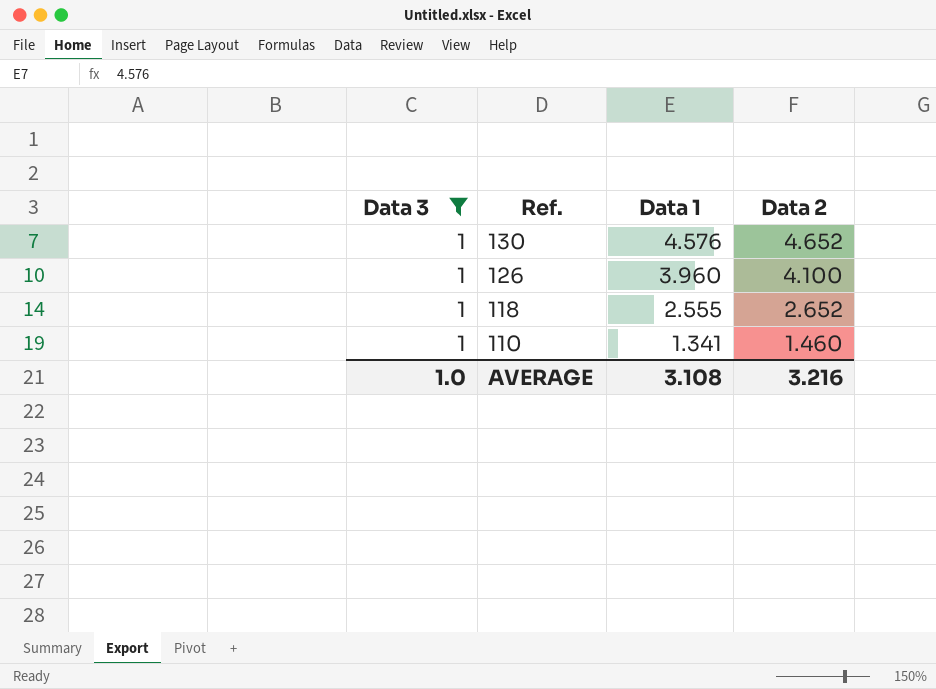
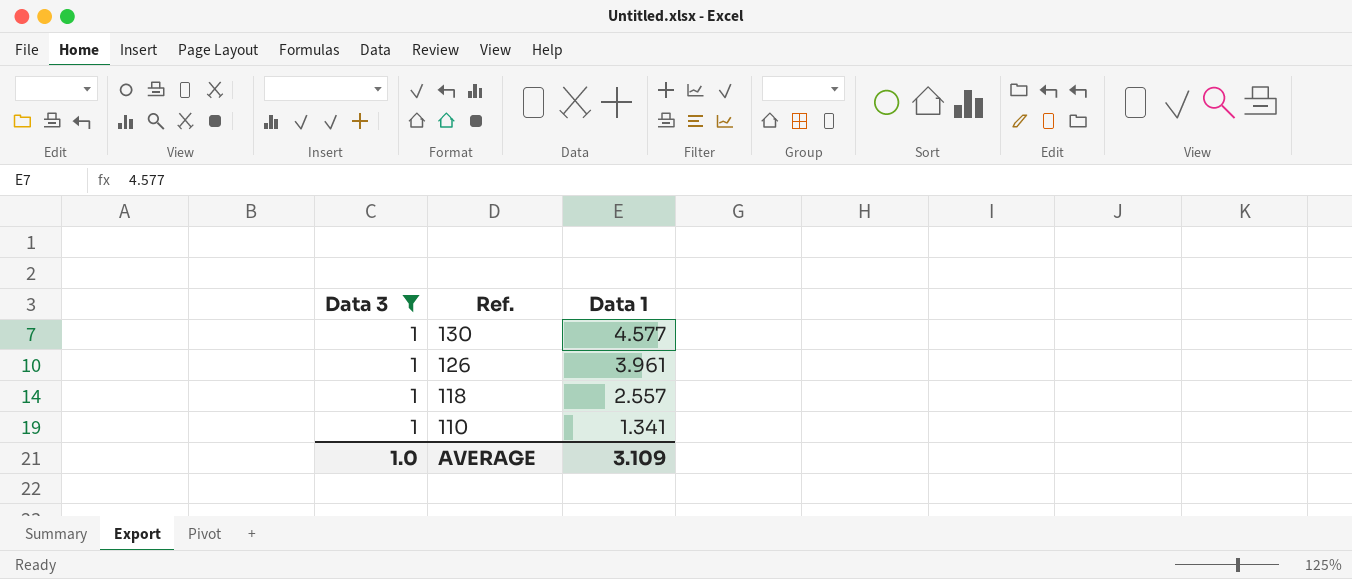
column Data 2 | position: 4 -> none
130 | Data 1: 4.576 -> 4.577
126 | Data 1: 3.960 -> 3.961
118 | Data 1: 2.555 -> 2.557
AVERAGE | Data 1: 3.108 -> 3.109

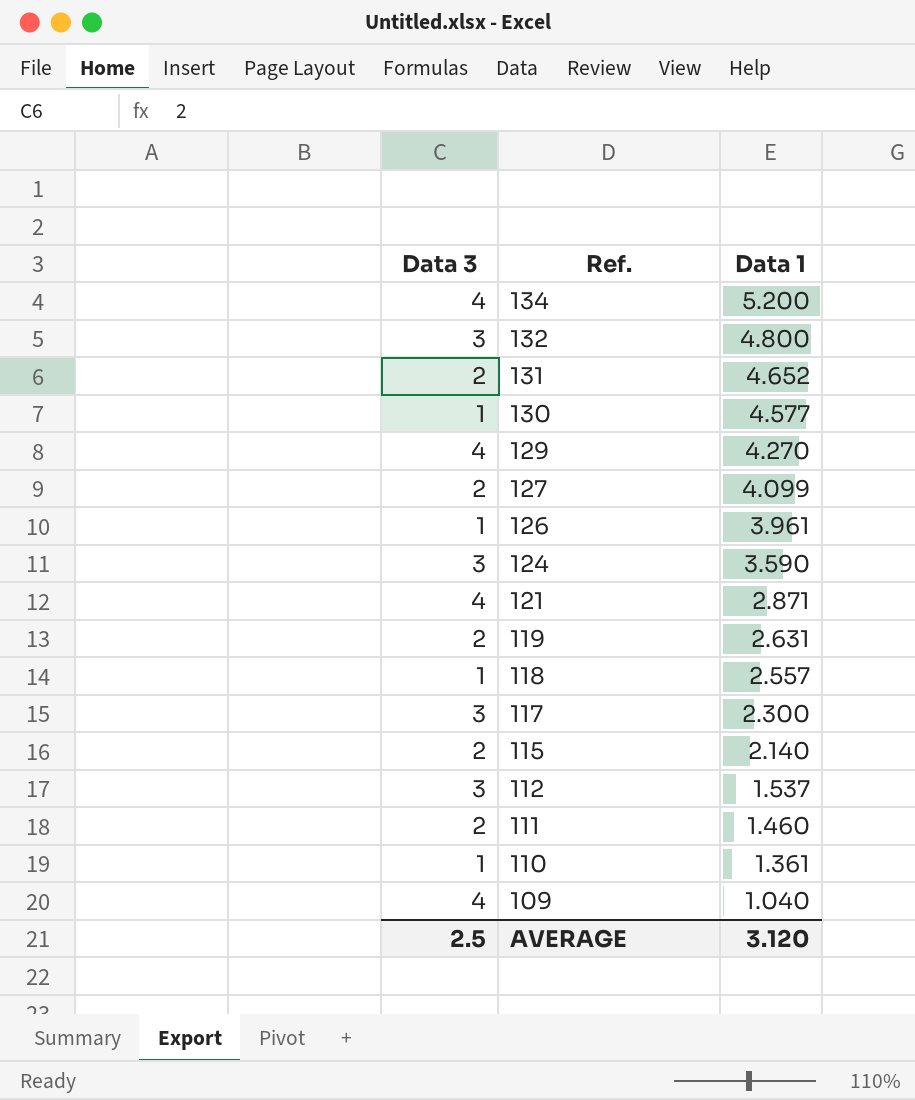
filter: Data 3 = 1 -> none
110 | Data 1: 1.341 -> 1.361
AVERAGE | Data 3: 1.0 -> 2.5
AVERAGE | Data 1: 3.109 -> 3.120

